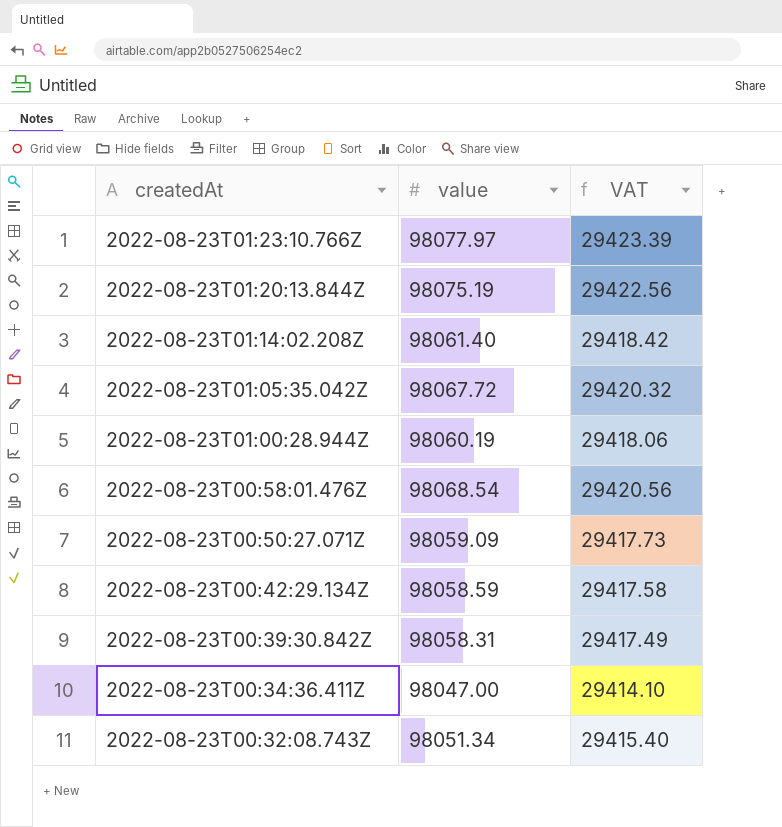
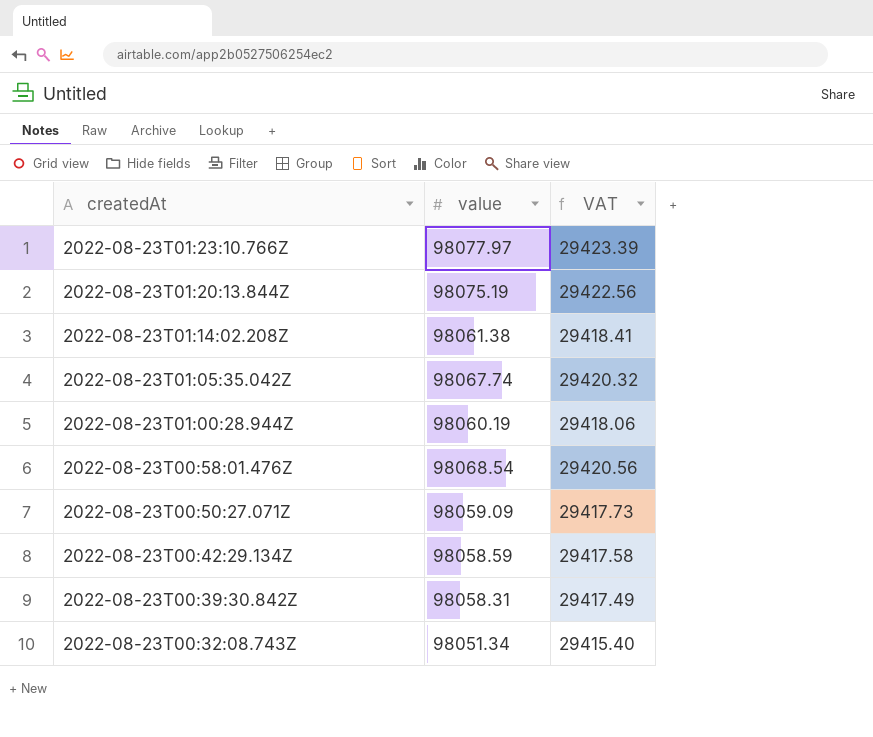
row 2022-08-23T00:34:36.411Z: 98047.00 | 29414.10 -> none
2022-08-23T01:14:02.208Z | value: 98061.40 -> 98061.38
2022-08-23T01:14:02.208Z | VAT: 29418.42 -> 29418.41
2022-08-23T01:05:35.042Z | value: 98067.72 -> 98067.74

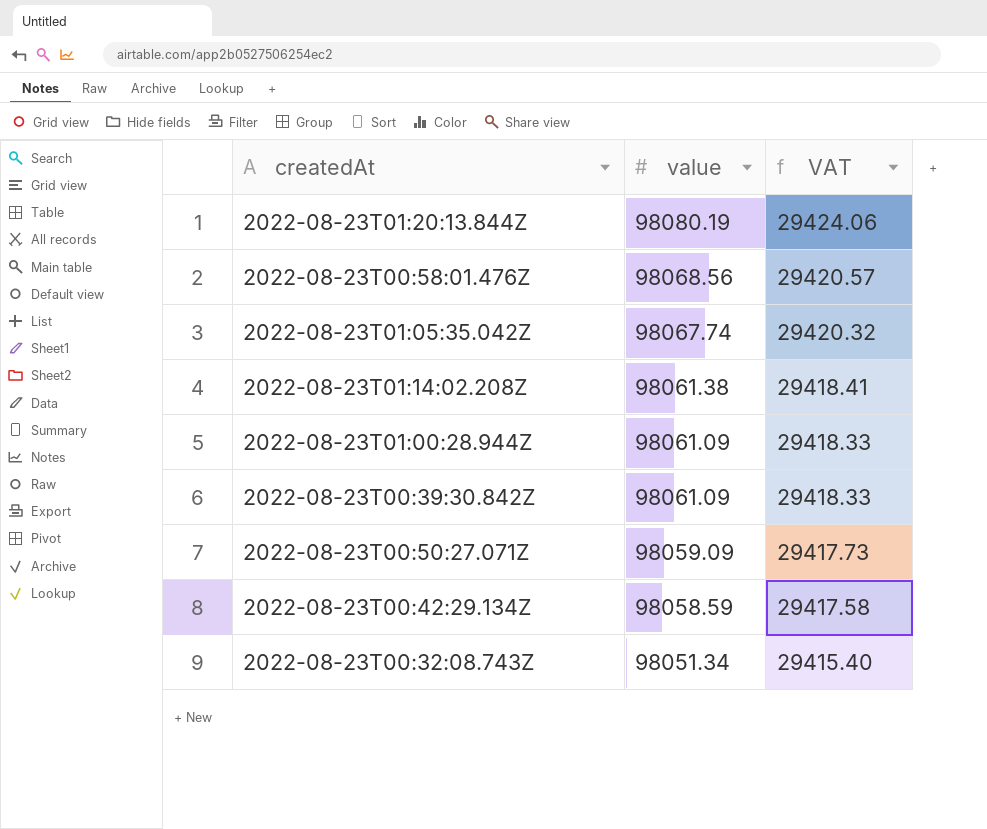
row order: createdAt descending -> value descending
row 2022-08-23T01:23:10.766Z: 98077.97 | 29423.39 -> none
2022-08-23T01:20:13.844Z | value: 98075.19 -> 98080.19
2022-08-23T01:20:13.844Z | VAT: 29422.56 -> 29424.06
2022-08-23T00:58:01.476Z | value: 98068.54 -> 98068.56
2022-08-23T00:58:01.476Z | VAT: 29420.56 -> 29420.57
2022-08-23T01:00:28.944Z | value: 98060.19 -> 98061.09
2022-08-23T01:00:28.944Z | VAT: 29418.06 -> 29418.33
2022-08-23T00:39:30.842Z | value: 98058.31 -> 98061.09
2022-08-23T00:39:30.842Z | VAT: 29417.49 -> 29418.33

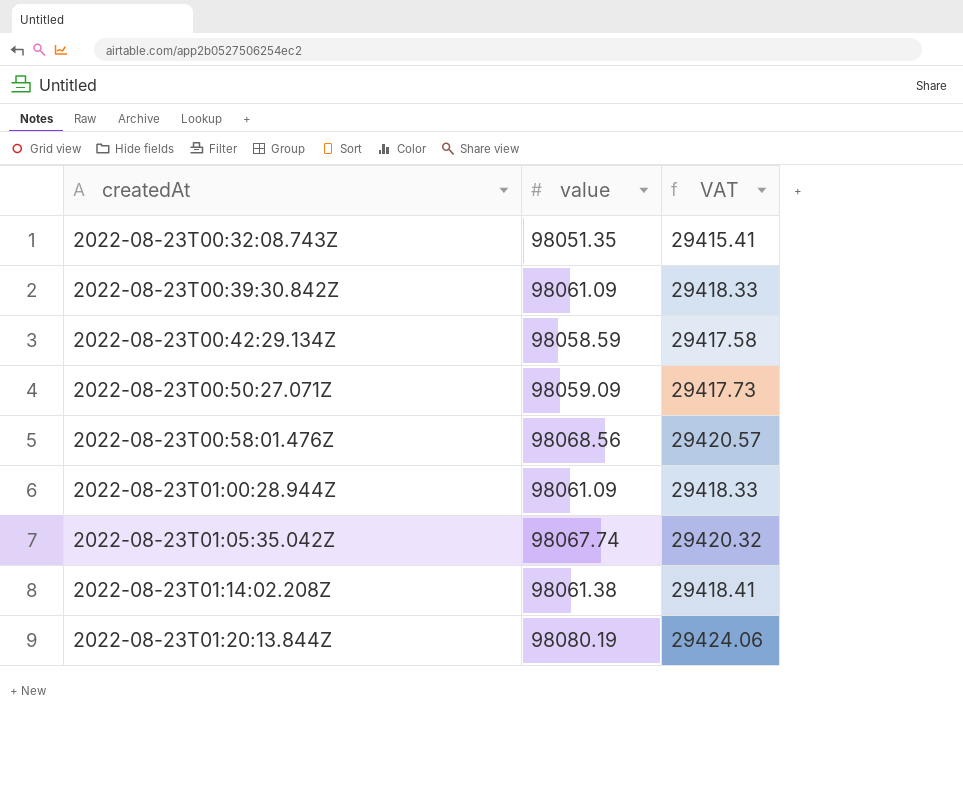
row order: value descending -> createdAt ascending
2022-08-23T00:32:08.743Z | value: 98051.34 -> 98051.35
2022-08-23T00:32:08.743Z | VAT: 29415.40 -> 29415.41

